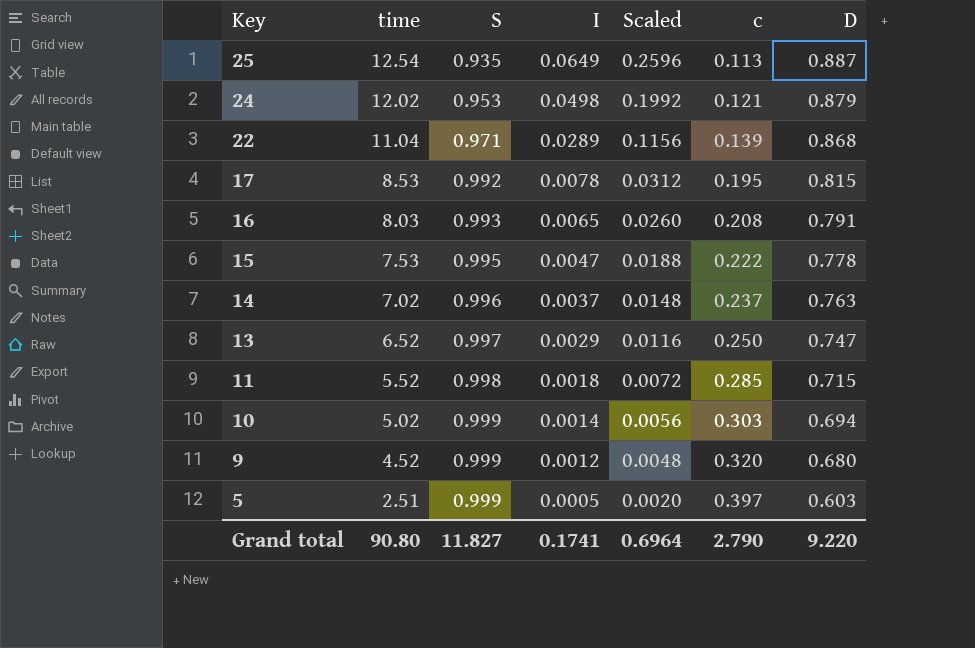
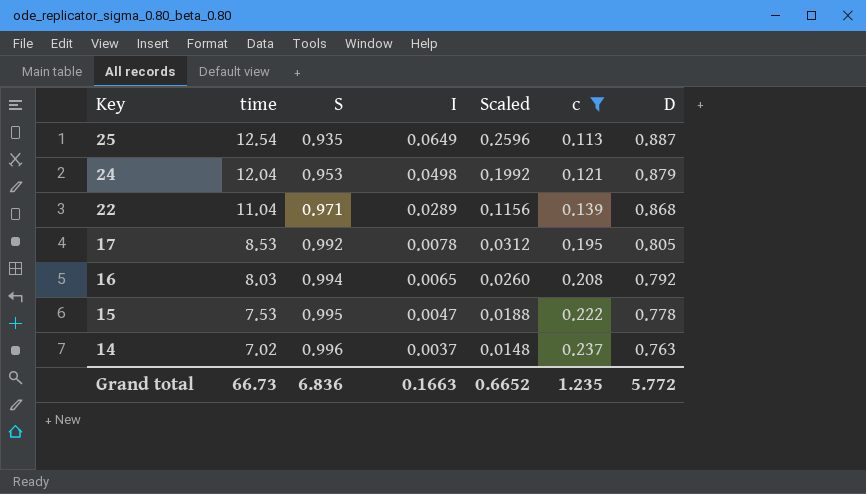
filter: none -> c <= 0.237
24 | time: 12.02 -> 12.04
17 | D: 0.815 -> 0.805
16 | S: 0.993 -> 0.994
16 | D: 0.791 -> 0.792
Grand total | time: 90.80 -> 66.73
Grand total | S: 11.827 -> 6.836
Grand total | I: 0.1741 -> 0.1663
Grand total | Scaled: 0.6964 -> 0.6652
Grand total | c: 2.790 -> 1.235
Grand total | D: 9.220 -> 5.772

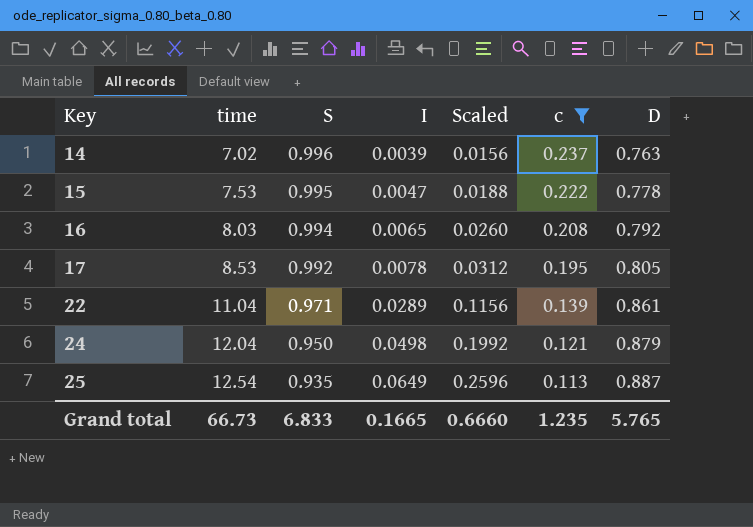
row order: Key descending -> Key ascending
14 | I: 0.0037 -> 0.0039
14 | Scaled: 0.0148 -> 0.0156
22 | D: 0.868 -> 0.861
24 | S: 0.953 -> 0.950
Grand total | S: 6.836 -> 6.833
Grand total | I: 0.1663 -> 0.1665
Grand total | Scaled: 0.6652 -> 0.6660
Grand total | D: 5.772 -> 5.765

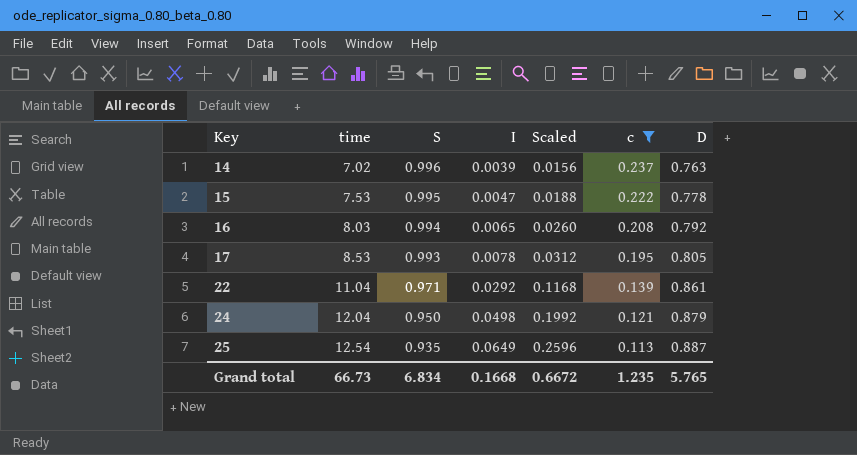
17 | S: 0.992 -> 0.993
22 | I: 0.0289 -> 0.0292
22 | Scaled: 0.1156 -> 0.1168
Grand total | S: 6.833 -> 6.834
Grand total | I: 0.1665 -> 0.1668
Grand total | Scaled: 0.6660 -> 0.6672

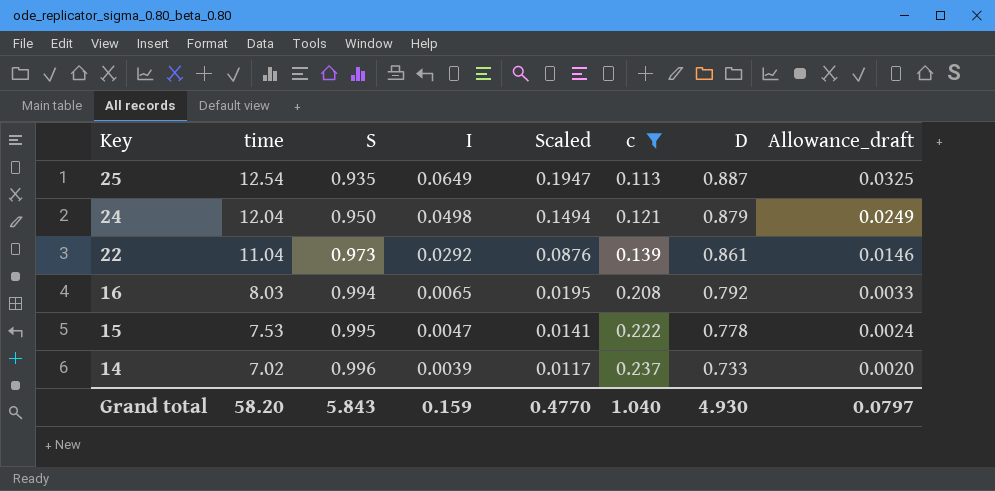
row order: Key ascending -> Key descending
column Scaled | formula: [I] * 4 -> [I] * 3
column Allowance_draft | formula: none -> [I] * 0.5
row 17: 8.53 | 0.993 | 0.0078 | 0.0312 | 0.195 | 0.805 -> none
22 | S: 0.971 -> 0.973
14 | D: 0.763 -> 0.733
Grand total | time: 66.73 -> 58.20
Grand total | S: 6.834 -> 5.843
Grand total | I: 0.1668 -> 0.159
Grand total | Scaled: 0.6672 -> 0.4770
Grand total | c: 1.235 -> 1.040
Grand total | D: 5.765 -> 4.930

